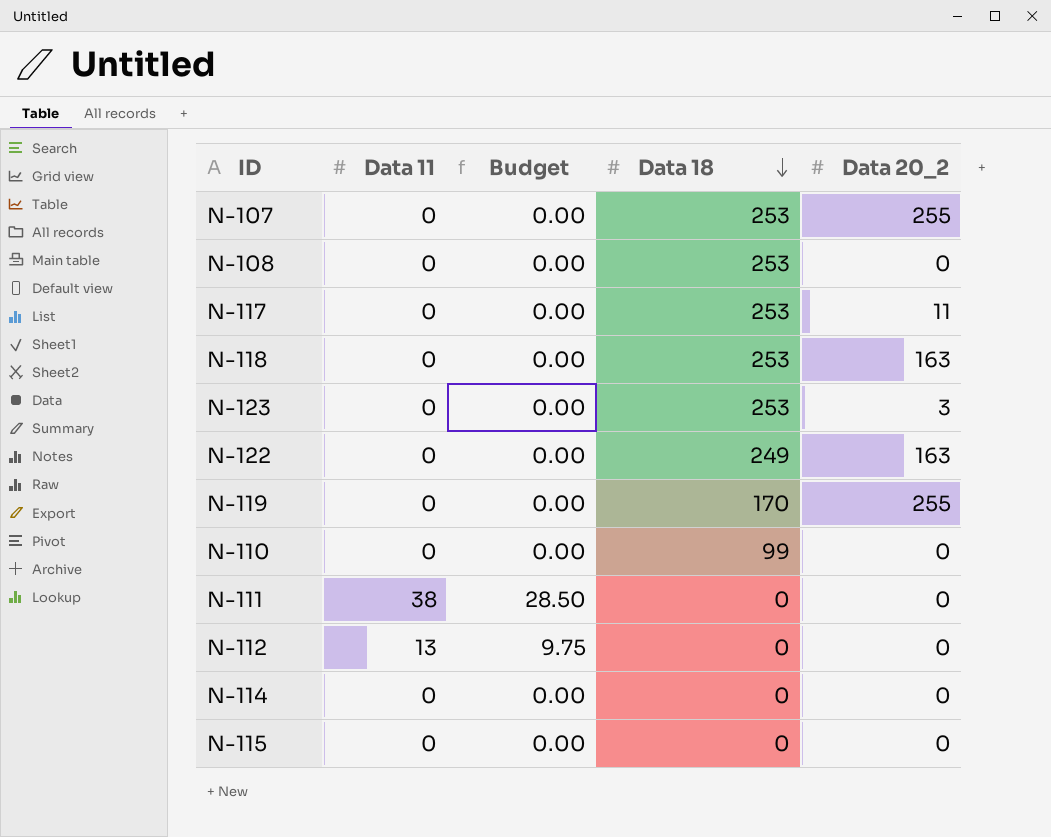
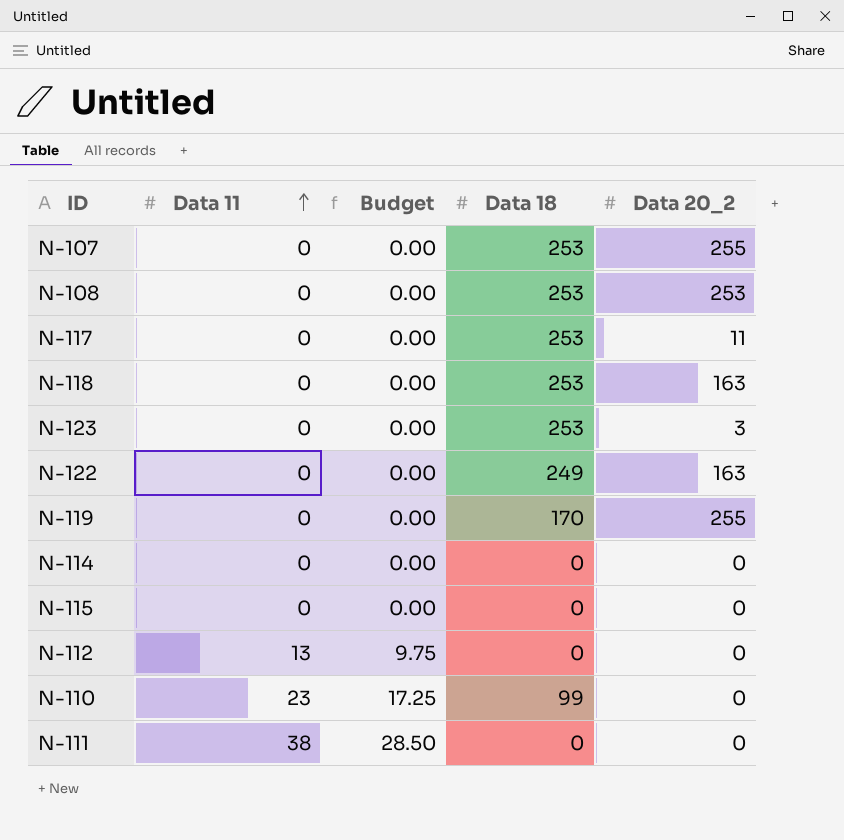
row order: Data 18 descending -> Data 11 ascending
N-108 | Data 20_2: 0 -> 253
N-110 | Data 11: 0 -> 23
N-110 | Budget: 0.00 -> 17.25

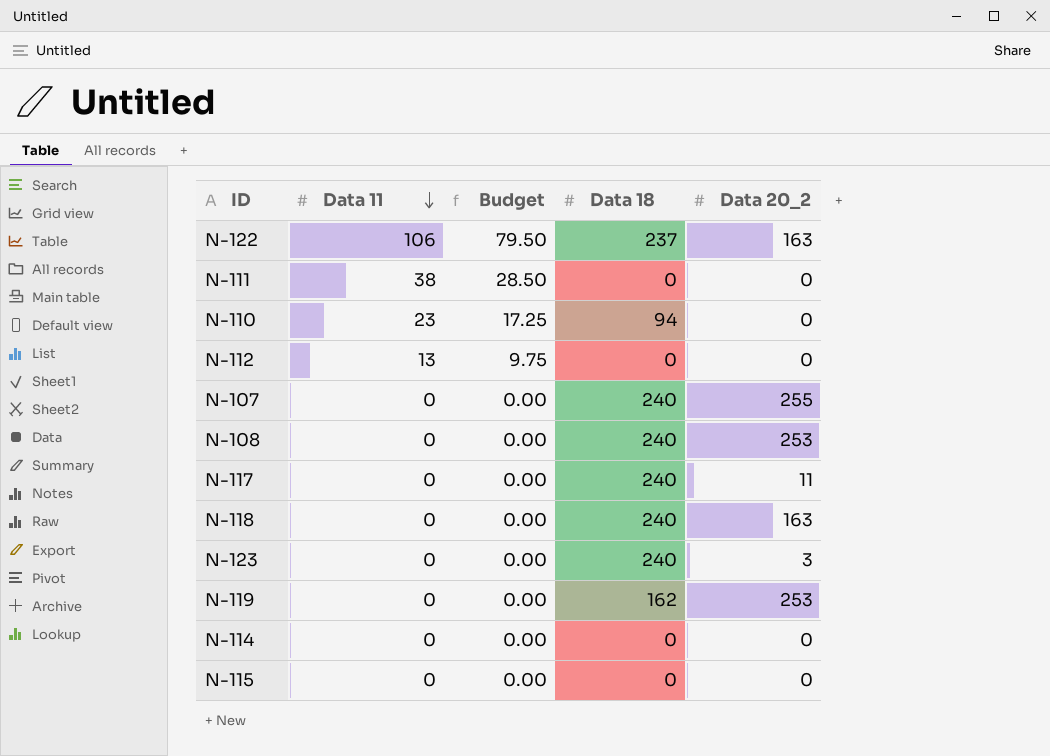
row order: Data 11 ascending -> Data 11 descending
N-122 | Data 11: 0 -> 106
N-122 | Budget: 0.00 -> 79.50
N-122 | Data 18: 249 -> 237
N-110 | Data 18: 99 -> 94
N-107 | Data 18: 253 -> 240
N-108 | Data 18: 253 -> 240
N-117 | Data 18: 253 -> 240
N-118 | Data 18: 253 -> 240
N-123 | Data 18: 253 -> 240
N-119 | Data 18: 170 -> 162
N-119 | Data 20_2: 255 -> 253

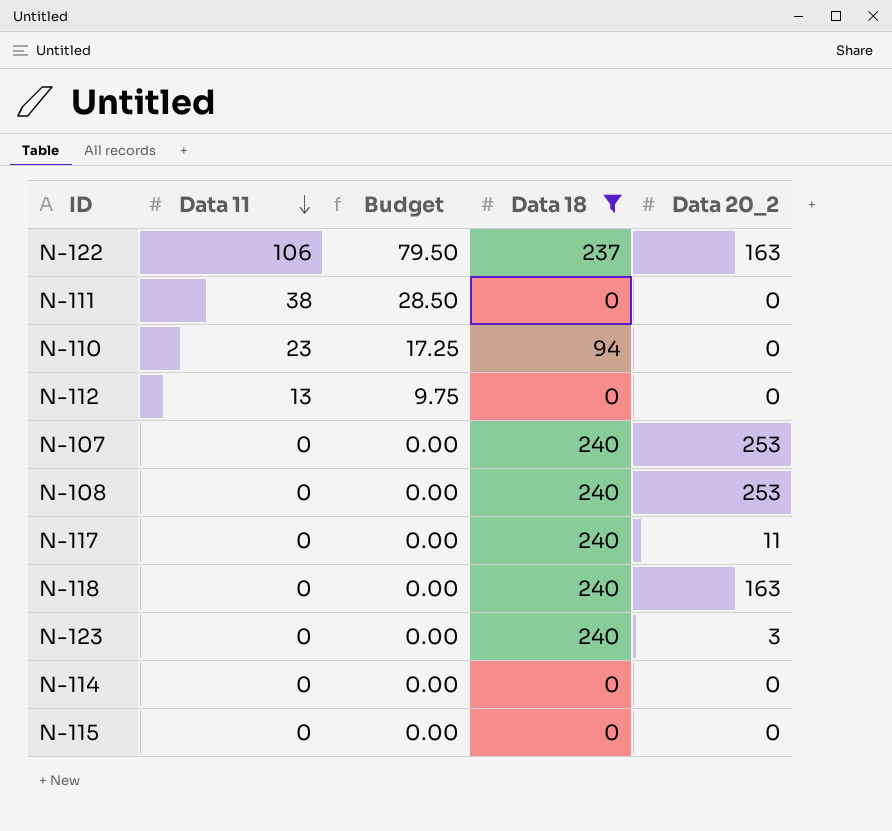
filter: none -> Data 18 != 162
N-107 | Data 20_2: 255 -> 253

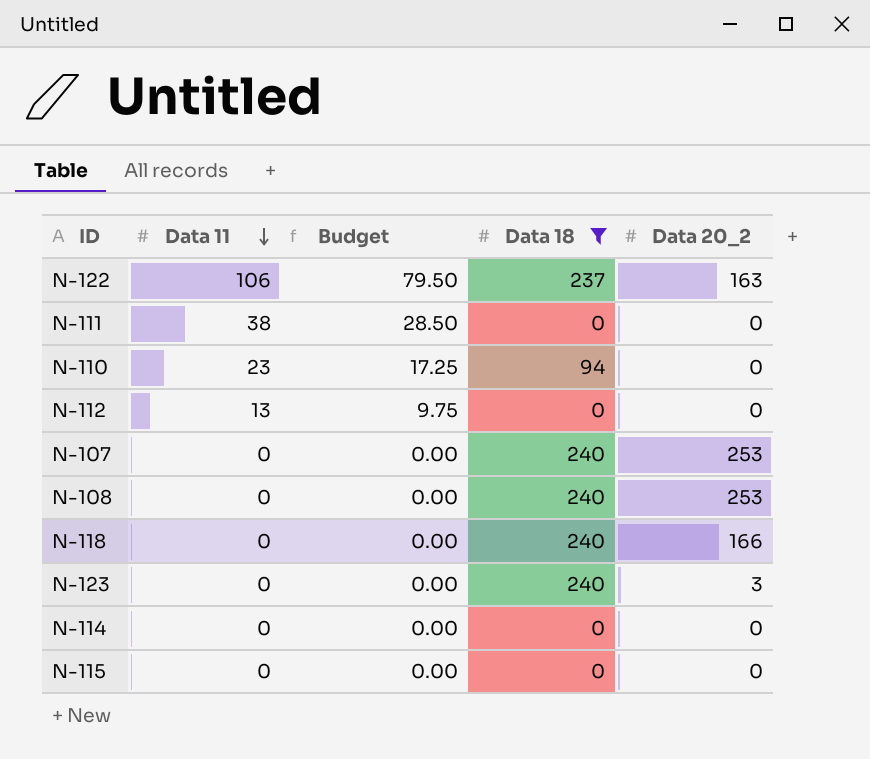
row N-117: 0 | 0.00 | 240 | 11 -> none
N-118 | Data 20_2: 163 -> 166

